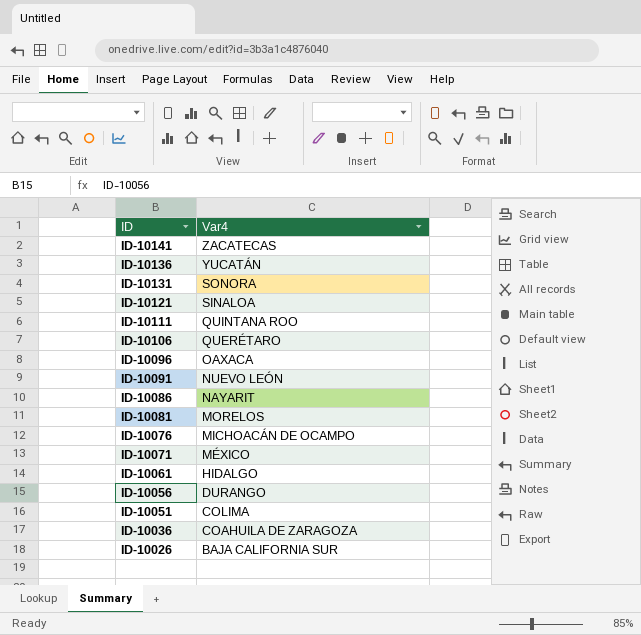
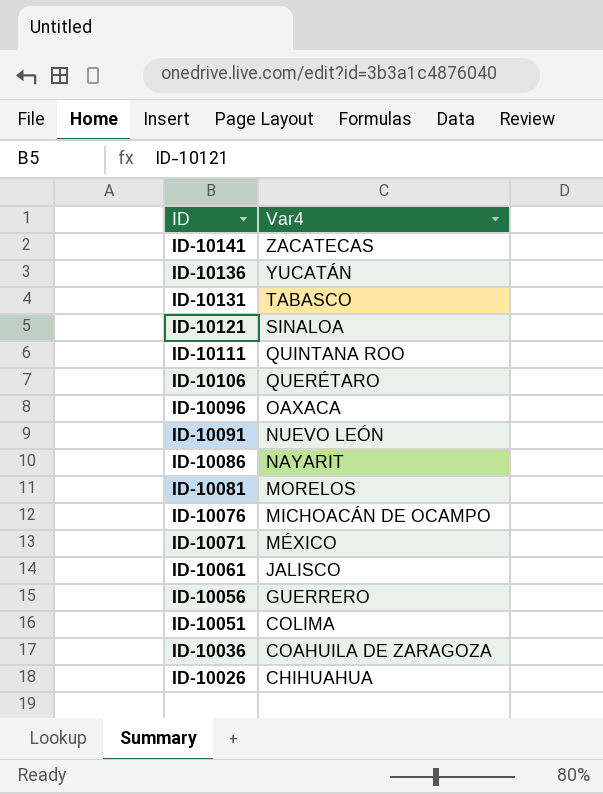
ID-10131 | Var4: SONORA -> TABASCO
ID-10061 | Var4: HIDALGO -> JALISCO
ID-10056 | Var4: DURANGO -> GUERRERO
ID-10026 | Var4: BAJA CALIFORNIA SUR -> CHIHUAHUA

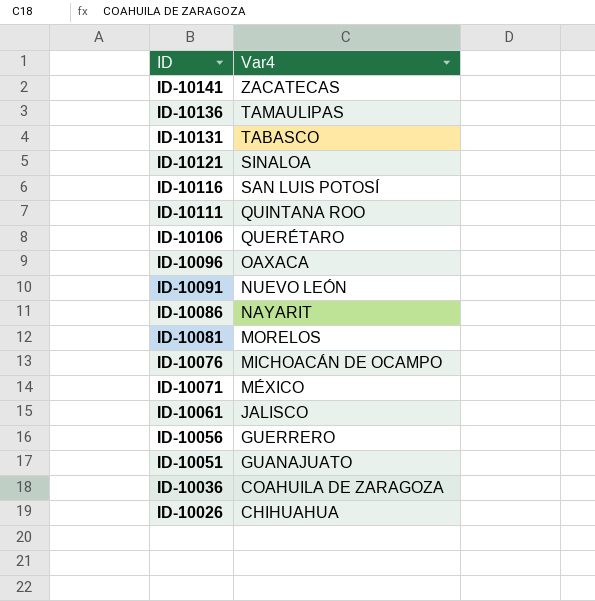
ID-10136 | Var4: YUCATÁN -> TAMAULIPAS
row ID-10116: none -> SAN LUIS POTOSÍ
ID-10051 | Var4: COLIMA -> GUANAJUATO

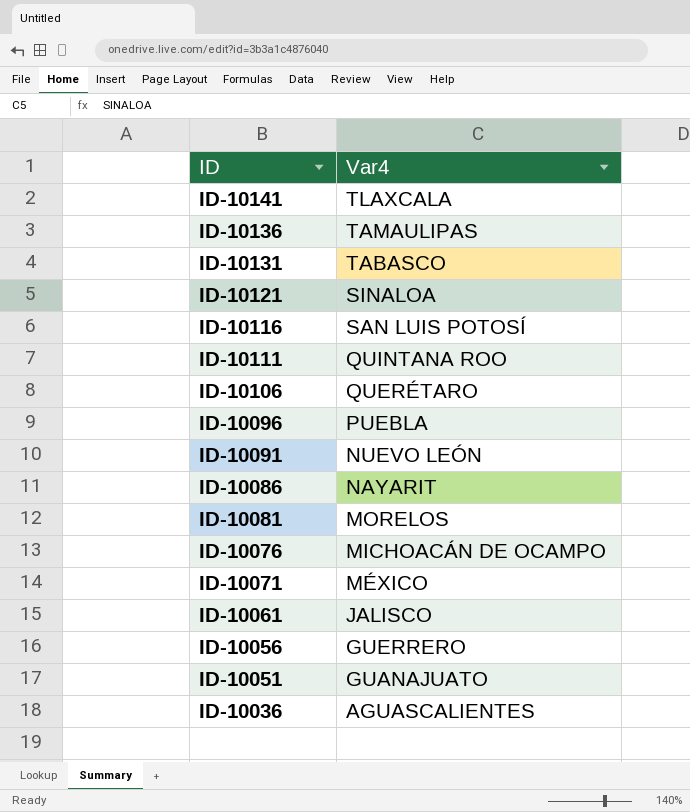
row ID-10026: CHIHUAHUA -> none
ID-10141 | Var4: ZACATECAS -> TLAXCALA
ID-10096 | Var4: OAXACA -> PUEBLA
ID-10036 | Var4: COAHUILA DE ZARAGOZA -> AGUASCALIENTES

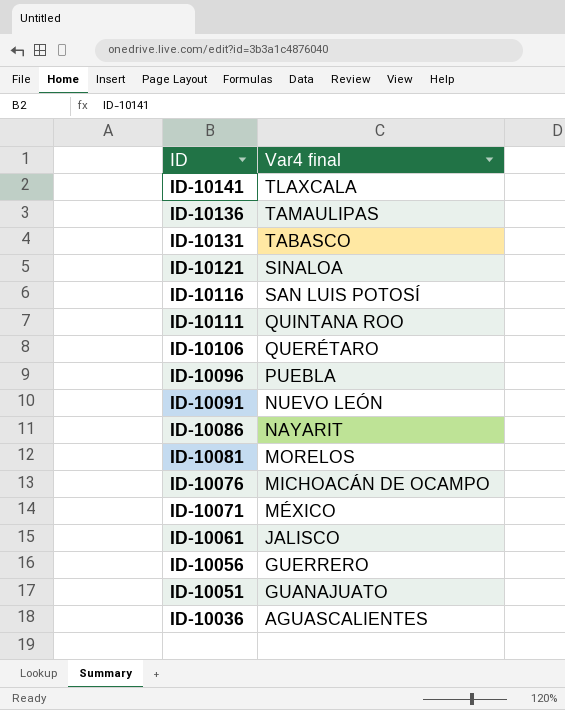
column name: Var4 -> Var4 final

